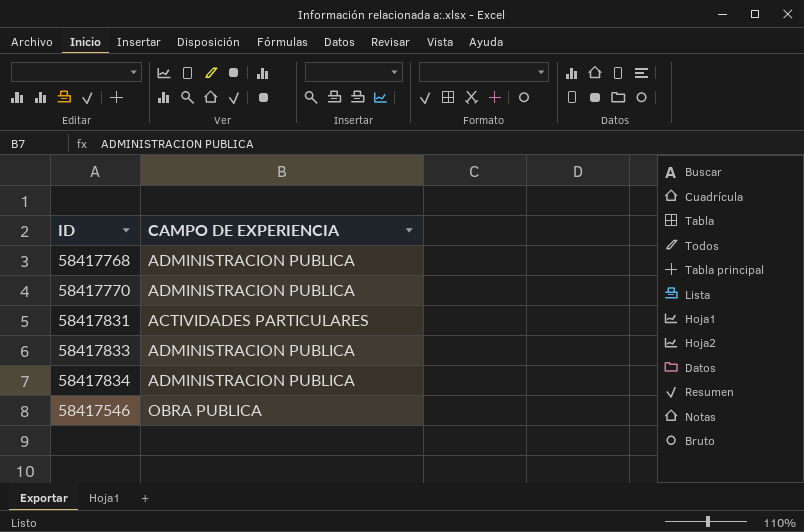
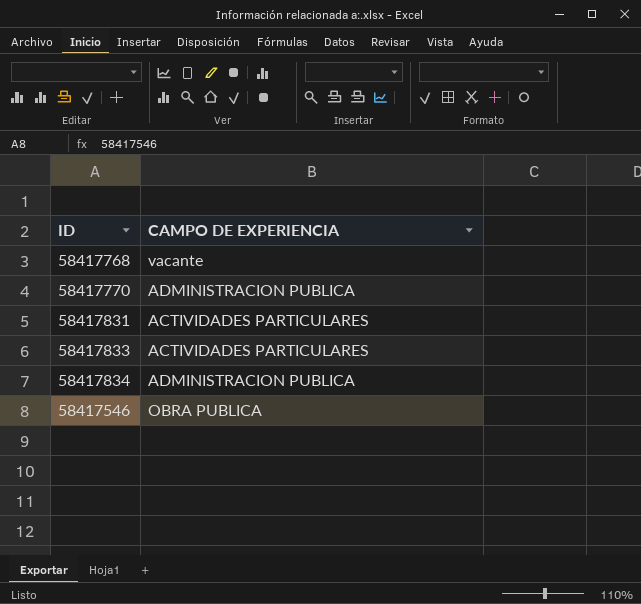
58417768 | CAMPO DE EXPERIENCIA: ADMINISTRACION PUBLICA -> vacante
58417833 | CAMPO DE EXPERIENCIA: ADMINISTRACION PUBLICA -> ACTIVIDADES PARTICULARES

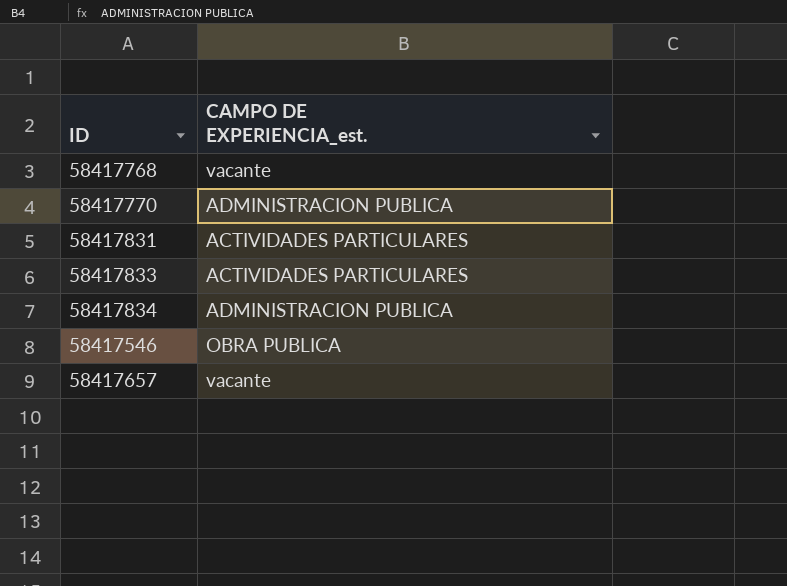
column name: CAMPO DE EXPERIENCIA -> CAMPO DE EXPERIENCIA_est.
row 58417657: none -> vacante

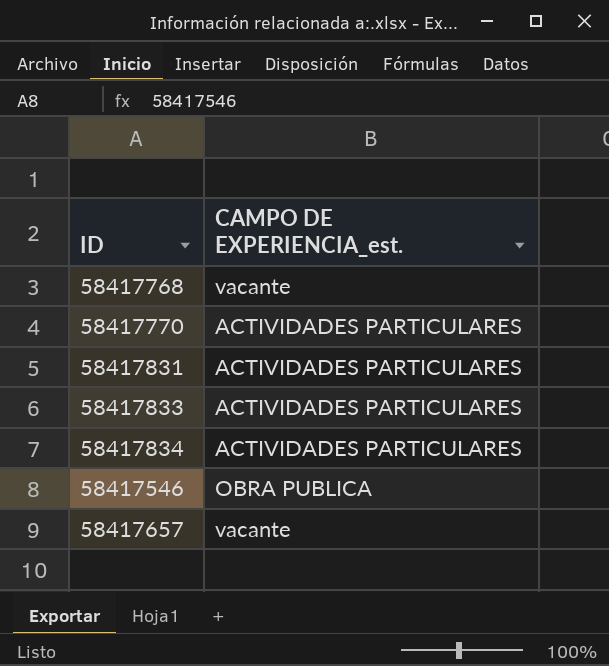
58417770 | CAMPO DE EXPERIENCIA_est.: ADMINISTRACION PUBLICA -> ACTIVIDADES PARTICULARES
58417834 | CAMPO DE EXPERIENCIA_est.: ADMINISTRACION PUBLICA -> ACTIVIDADES PARTICULARES

